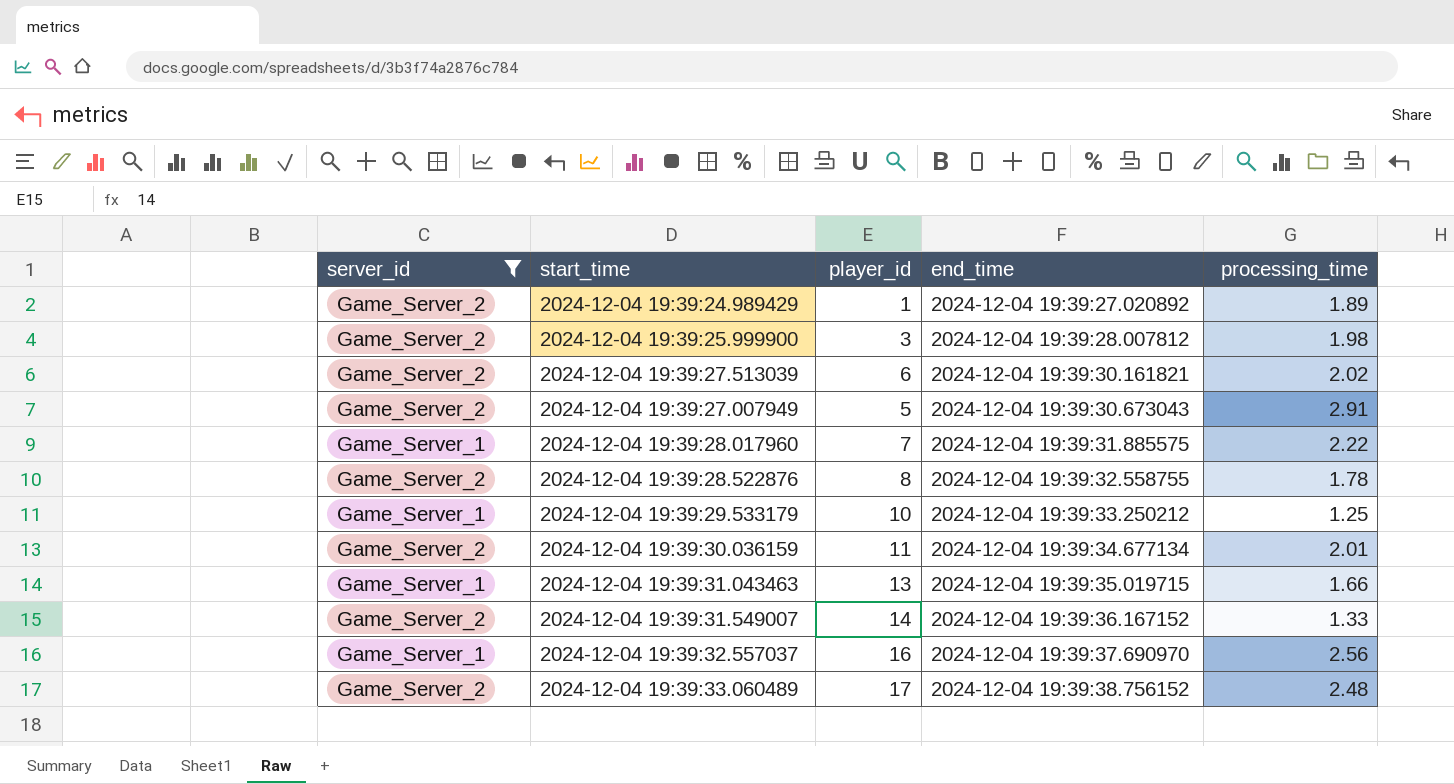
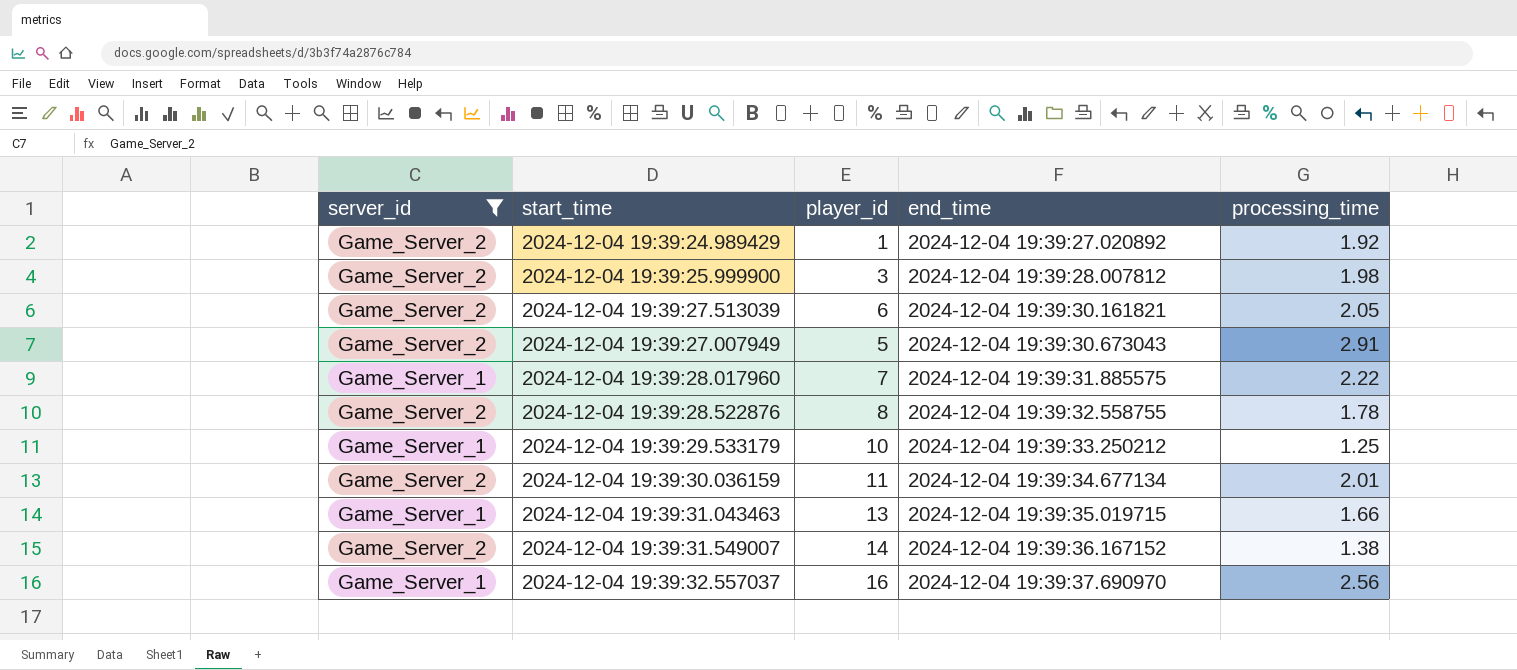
row 2024-12-04 19:39:33.060489: Game_Server_2 | 17 | 2024-12-04 19:39:38.756152 | 2.48 -> none
2024-12-04 19:39:24.989429 | processing_time: 1.89 -> 1.92
2024-12-04 19:39:27.513039 | processing_time: 2.02 -> 2.05
2024-12-04 19:39:31.549007 | processing_time: 1.33 -> 1.38

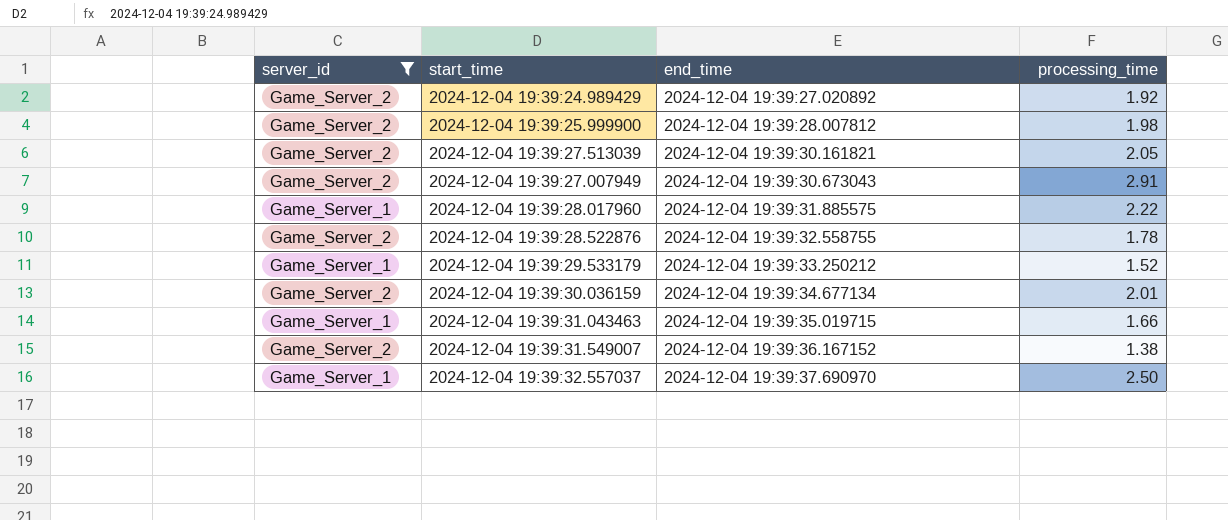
column player_id | position: 3 -> none
2024-12-04 19:39:29.533179 | processing_time: 1.25 -> 1.52
2024-12-04 19:39:32.557037 | processing_time: 2.56 -> 2.50

